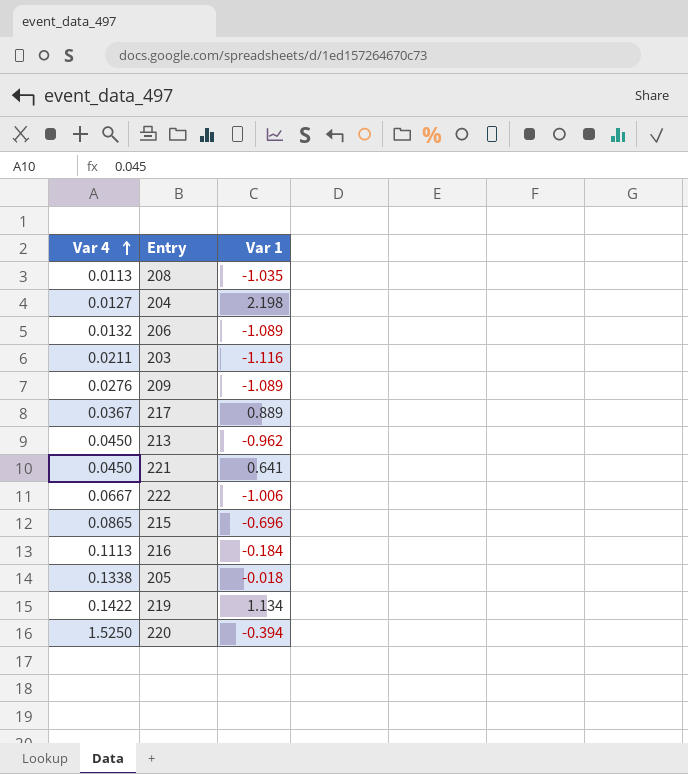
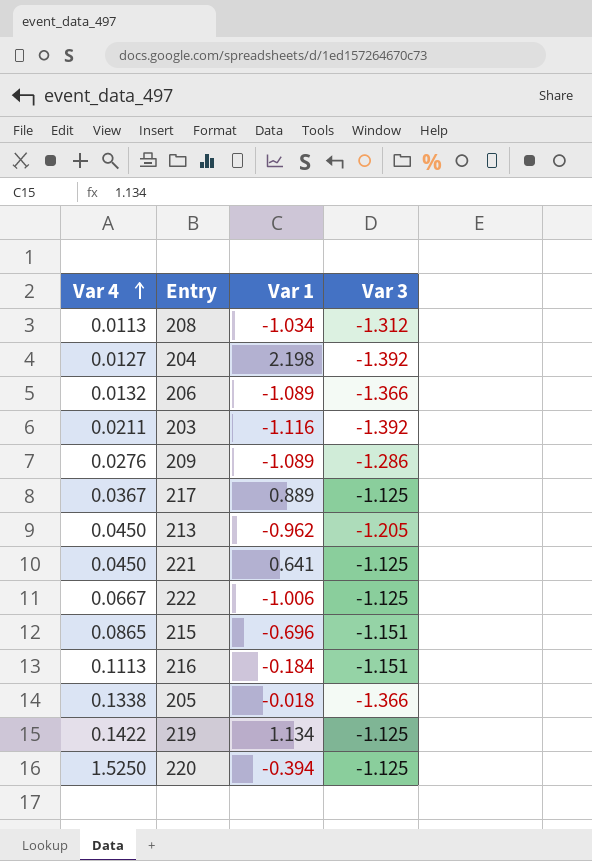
column Var 3 | position: none -> 4
208 | Var 1: -1.035 -> -1.034

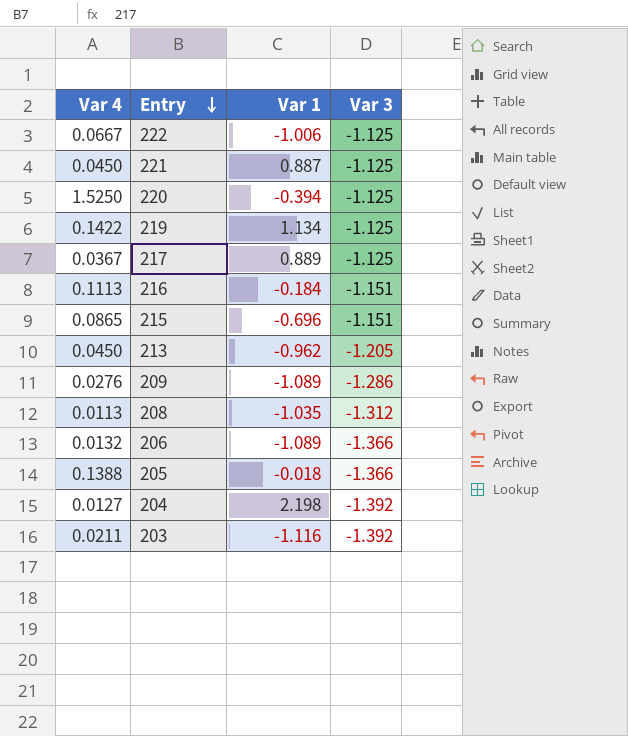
row order: Var 4 ascending -> Entry descending
221 | Var 1: 0.641 -> 0.887
208 | Var 1: -1.034 -> -1.035
205 | Var 4: 0.1338 -> 0.1388

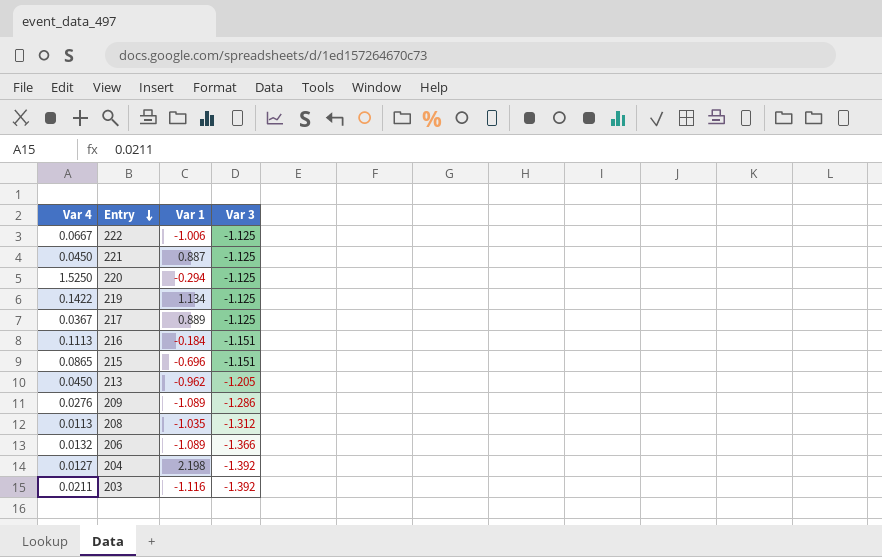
row 205: 0.1388 | -0.018 | -1.366 -> none
220 | Var 1: -0.394 -> -0.294

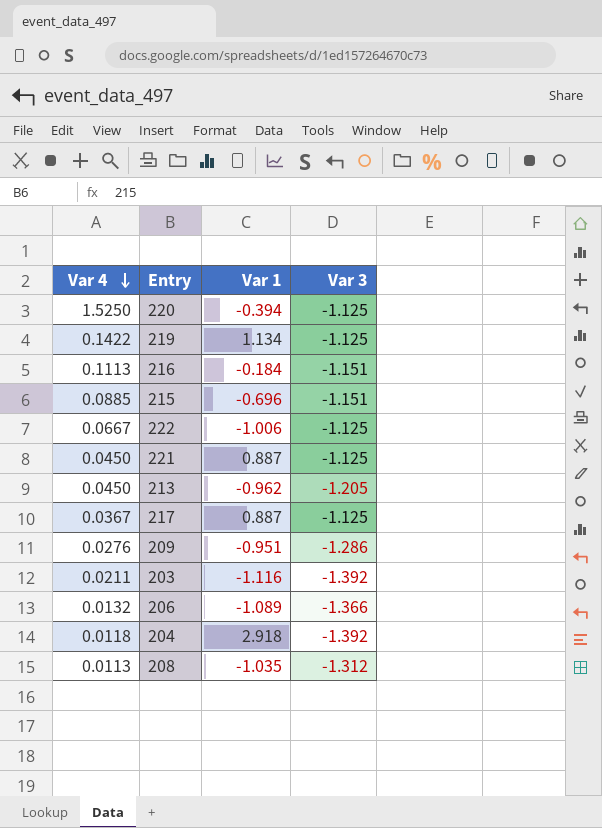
row order: Entry descending -> Var 4 descending
220 | Var 1: -0.294 -> -0.394
215 | Var 4: 0.0865 -> 0.0885
217 | Var 1: 0.889 -> 0.887
209 | Var 1: -1.089 -> -0.951
204 | Var 4: 0.0127 -> 0.0118
204 | Var 1: 2.198 -> 2.918

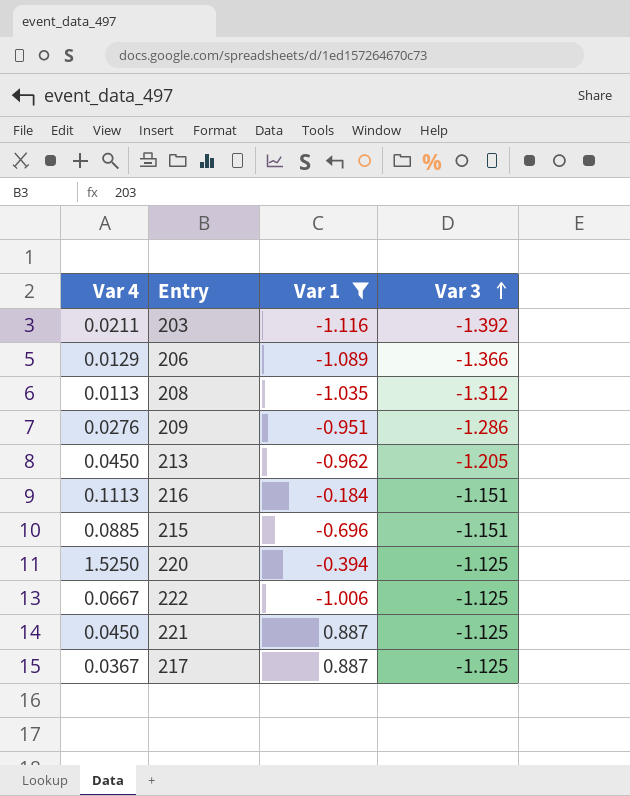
filter: none -> Var 1 <= 0.887
row order: Var 4 descending -> Var 3 ascending
206 | Var 4: 0.0132 -> 0.0129

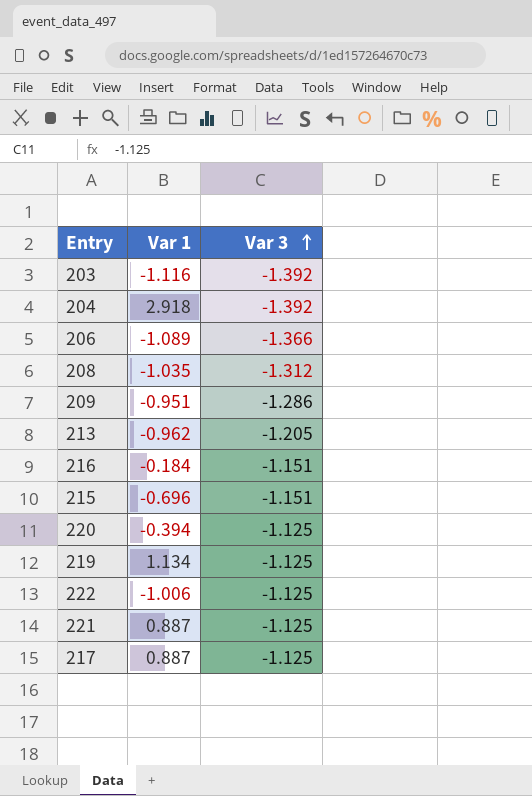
filter: Var 1 <= 0.887 -> none
column Var 4 | position: 1 -> none

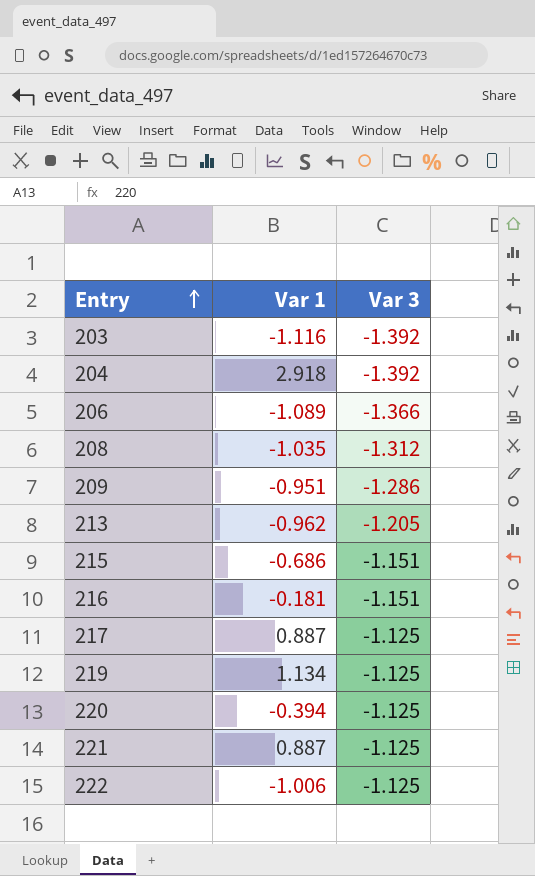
row order: Var 3 ascending -> Entry ascending
215 | Var 1: -0.696 -> -0.686
216 | Var 1: -0.184 -> -0.181

